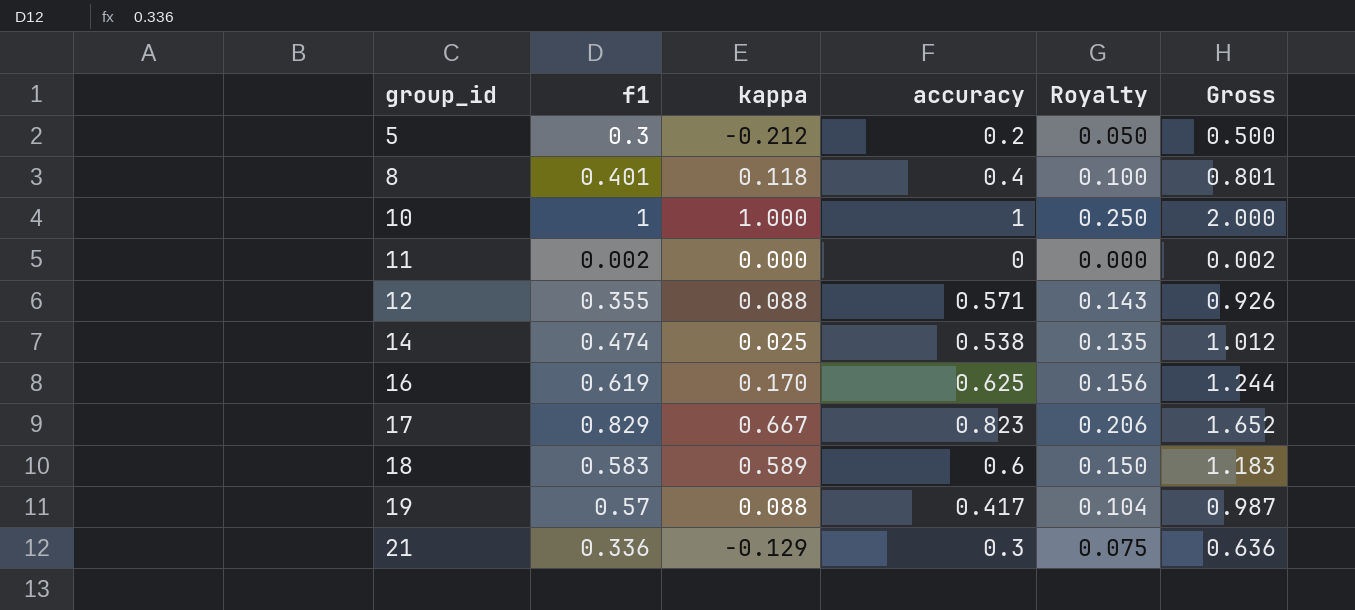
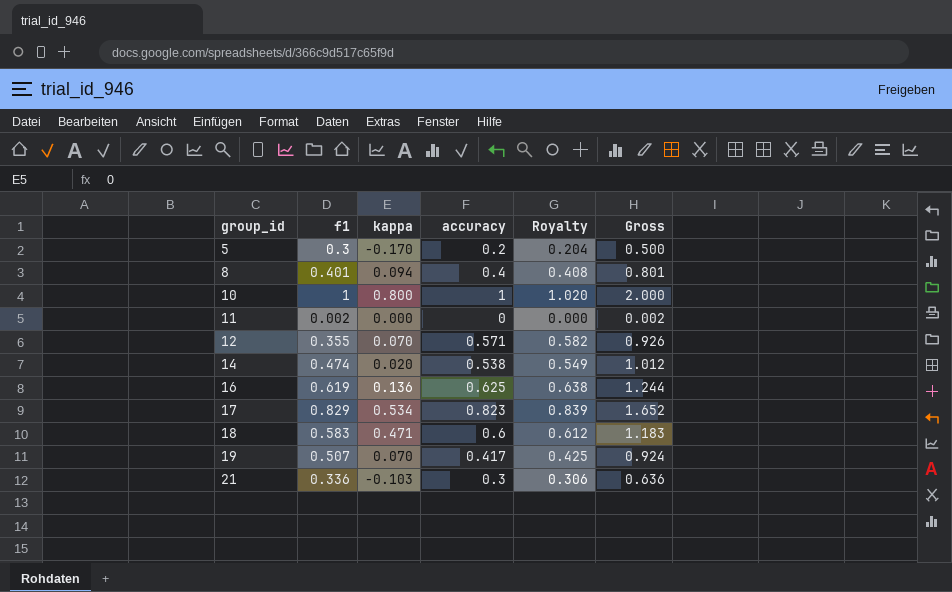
column Royalty | formula: [accuracy] * 0.25 -> [accuracy] * 1.02
5 | kappa: -0.212 -> -0.170
8 | kappa: 0.118 -> 0.094
10 | kappa: 1.000 -> 0.800
12 | kappa: 0.088 -> 0.070
14 | kappa: 0.025 -> 0.020
16 | kappa: 0.170 -> 0.136
17 | kappa: 0.667 -> 0.534
18 | kappa: 0.589 -> 0.471
19 | f1: 0.57 -> 0.507
19 | kappa: 0.088 -> 0.070
19 | Gross: 0.987 -> 0.924
21 | kappa: -0.129 -> -0.103

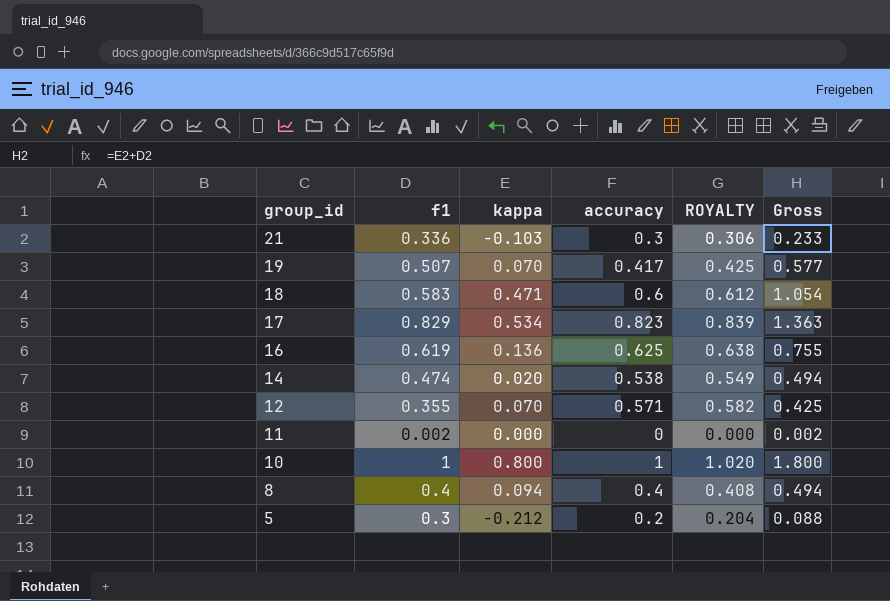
row order: group_id ascending -> group_id descending
column name: Royalty -> ROYALTY
column Gross | formula: [f1] + [accuracy] -> [f1] + [kappa]
8 | f1: 0.401 -> 0.4
5 | kappa: -0.170 -> -0.212

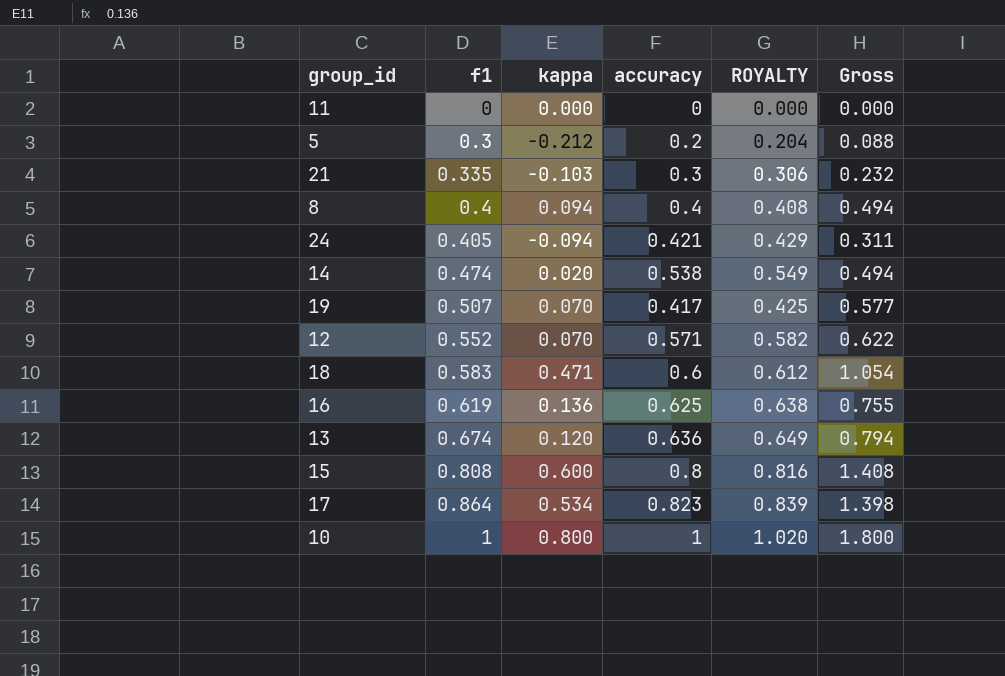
row order: group_id descending -> f1 ascending
11 | f1: 0.002 -> 0
11 | Gross: 0.002 -> 0.000
21 | f1: 0.336 -> 0.335
21 | Gross: 0.233 -> 0.232
row 24: none -> 0.405 | -0.094 | 0.421 | 0.429 | 0.311
12 | f1: 0.355 -> 0.552
12 | Gross: 0.425 -> 0.622
row 13: none -> 0.674 | 0.120 | 0.636 | 0.649 | 0.794
row 15: none -> 0.808 | 0.600 | 0.8 | 0.816 | 1.408
17 | f1: 0.829 -> 0.864
17 | Gross: 1.363 -> 1.398

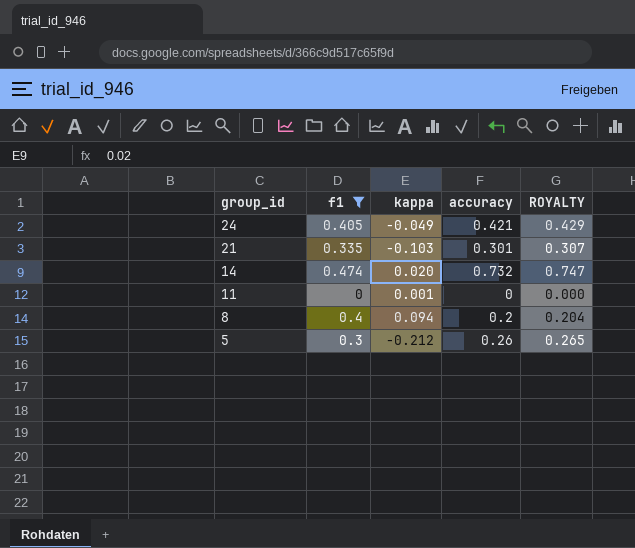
filter: none -> f1 <= 0.474
row order: f1 ascending -> group_id descending
column Gross | formula: [f1] + [kappa] -> none
24 | kappa: -0.094 -> -0.049
21 | accuracy: 0.3 -> 0.301
21 | ROYALTY: 0.306 -> 0.307
14 | accuracy: 0.538 -> 0.732
14 | ROYALTY: 0.549 -> 0.747
11 | kappa: 0.000 -> 0.001
8 | accuracy: 0.4 -> 0.2
8 | ROYALTY: 0.408 -> 0.204
5 | accuracy: 0.2 -> 0.26
5 | ROYALTY: 0.204 -> 0.265

